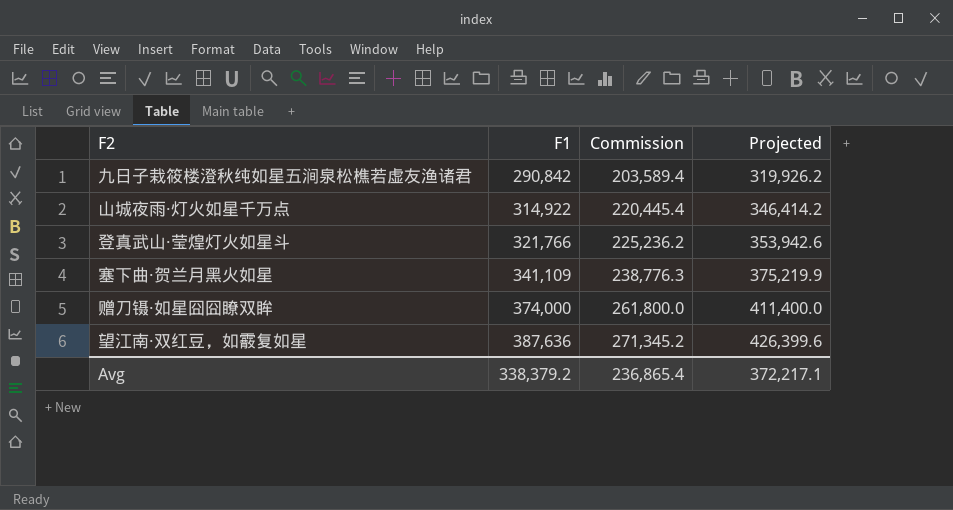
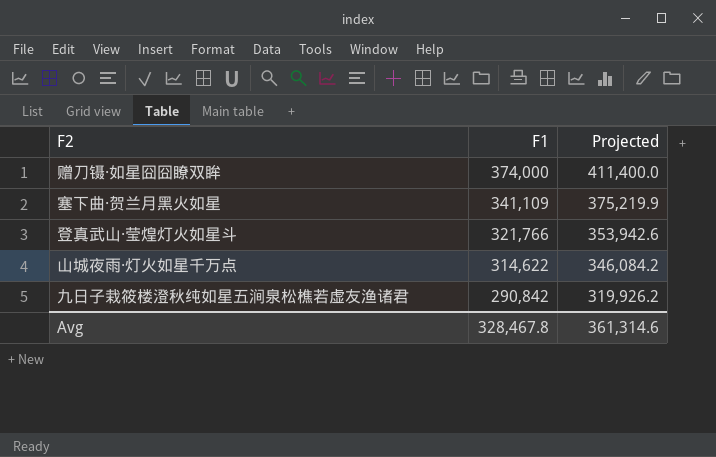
row order: F1 ascending -> F1 descending
column Commission | formula: [F1] * 0.7 -> none
row 望江南·双红豆，如霰复如星: 387,636 | 271,345.2 | 426,399.6 -> none
山城夜雨·灯火如星千万点 | F1: 314,922 -> 314,622
山城夜雨·灯火如星千万点 | Projected: 346,414.2 -> 346,084.2
Avg | F1: 338,379.2 -> 328,467.8
Avg | Projected: 372,217.1 -> 361,314.6

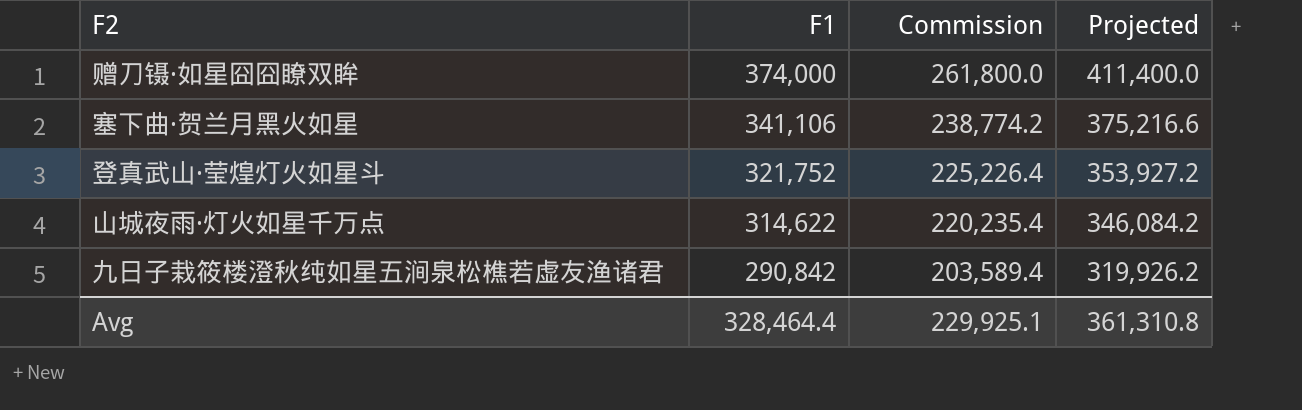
column Commission | formula: none -> [F1] * 0.7
塞下曲·贺兰月黑火如星 | F1: 341,109 -> 341,106
塞下曲·贺兰月黑火如星 | Projected: 375,219.9 -> 375,216.6
登真武山·莹煌灯火如星斗 | F1: 321,766 -> 321,752
登真武山·莹煌灯火如星斗 | Projected: 353,942.6 -> 353,927.2
Avg | F1: 328,467.8 -> 328,464.4
Avg | Projected: 361,314.6 -> 361,310.8

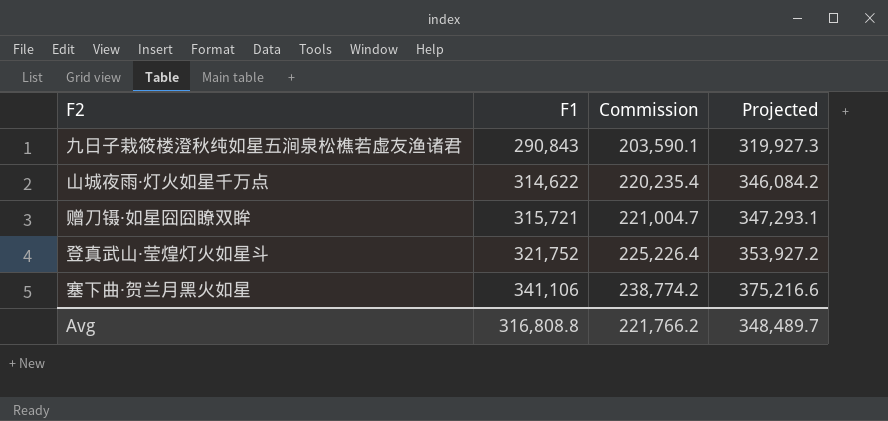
row order: F1 descending -> F1 ascending
九日子栽筱楼澄秋纯如星五涧泉松樵若虚友渔诸君 | F1: 290,842 -> 290,843
九日子栽筱楼澄秋纯如星五涧泉松樵若虚友渔诸君 | Commission: 203,589.4 -> 203,590.1
九日子栽筱楼澄秋纯如星五涧泉松樵若虚友渔诸君 | Projected: 319,926.2 -> 319,927.3
赠刀镊·如星囧囧瞭双眸 | F1: 374,000 -> 315,721
赠刀镊·如星囧囧瞭双眸 | Commission: 261,800.0 -> 221,004.7
赠刀镊·如星囧囧瞭双眸 | Projected: 411,400.0 -> 347,293.1
Avg | F1: 328,464.4 -> 316,808.8
Avg | Commission: 229,925.1 -> 221,766.2
Avg | Projected: 361,310.8 -> 348,489.7

